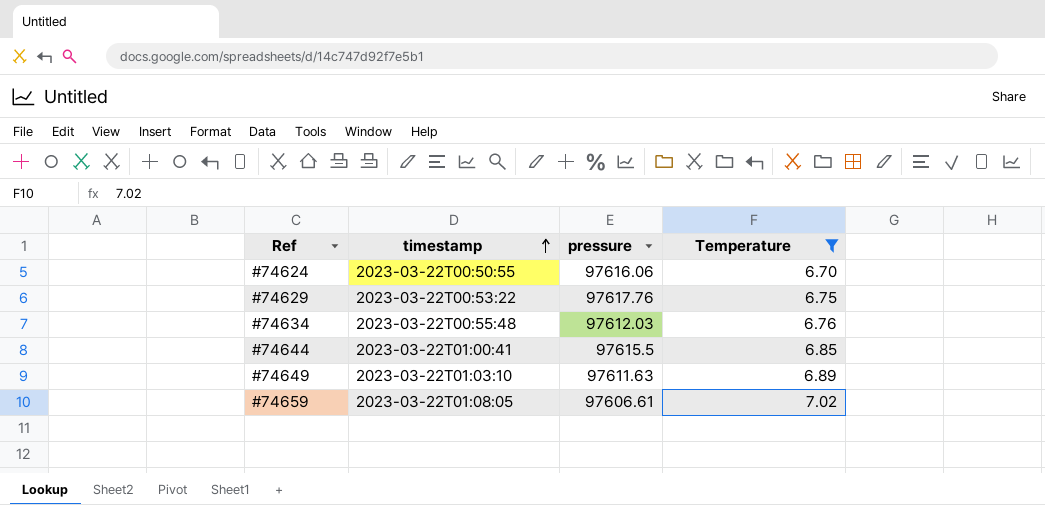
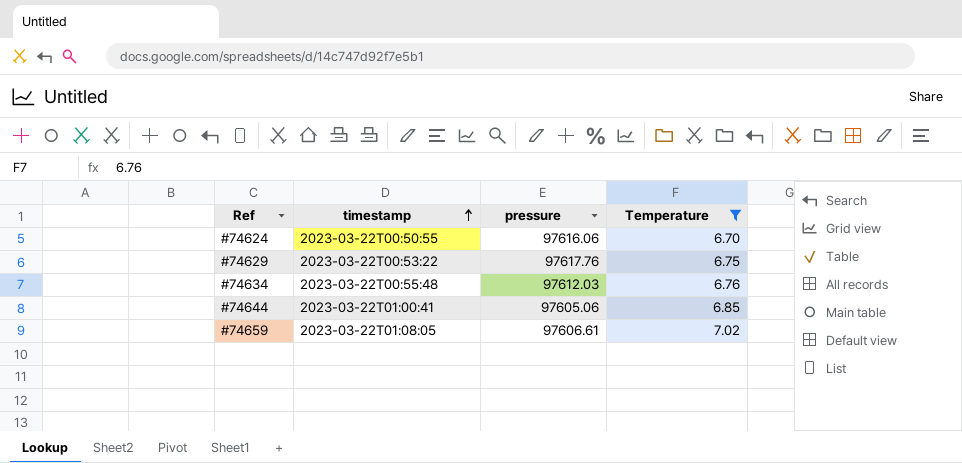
row #74649: 2023-03-22T01:03:10 | 97611.63 | 6.89 -> none
#74644 | pressure: 97615.5 -> 97605.06

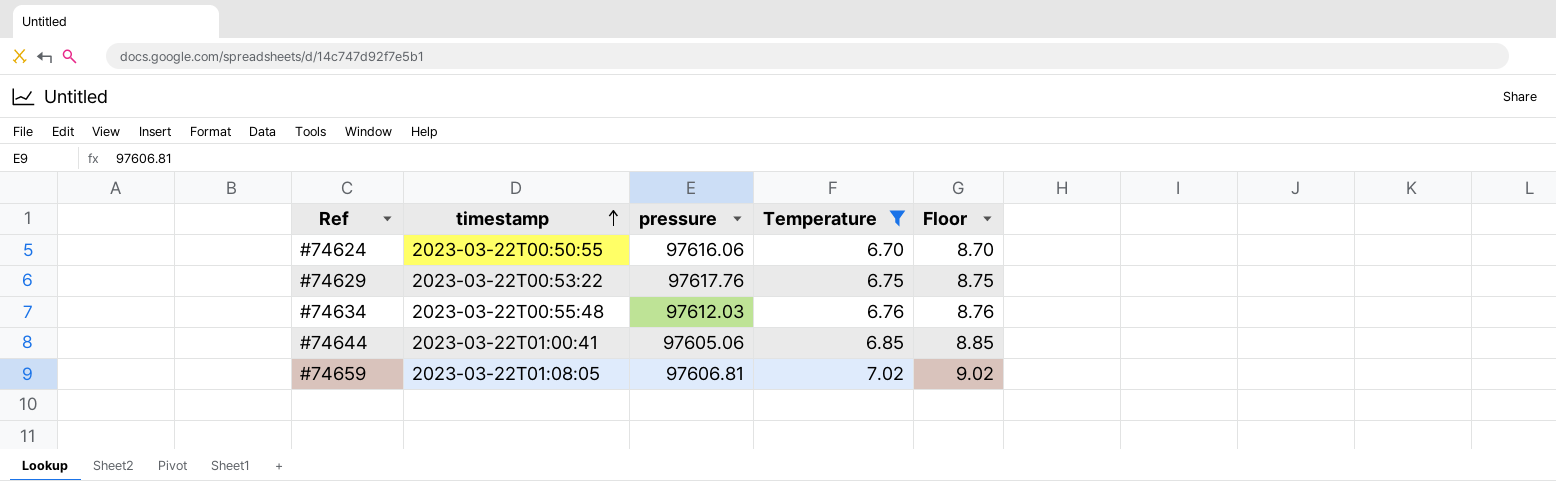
column Floor | formula: none -> [Temperature] + 2
#74659 | pressure: 97606.61 -> 97606.81

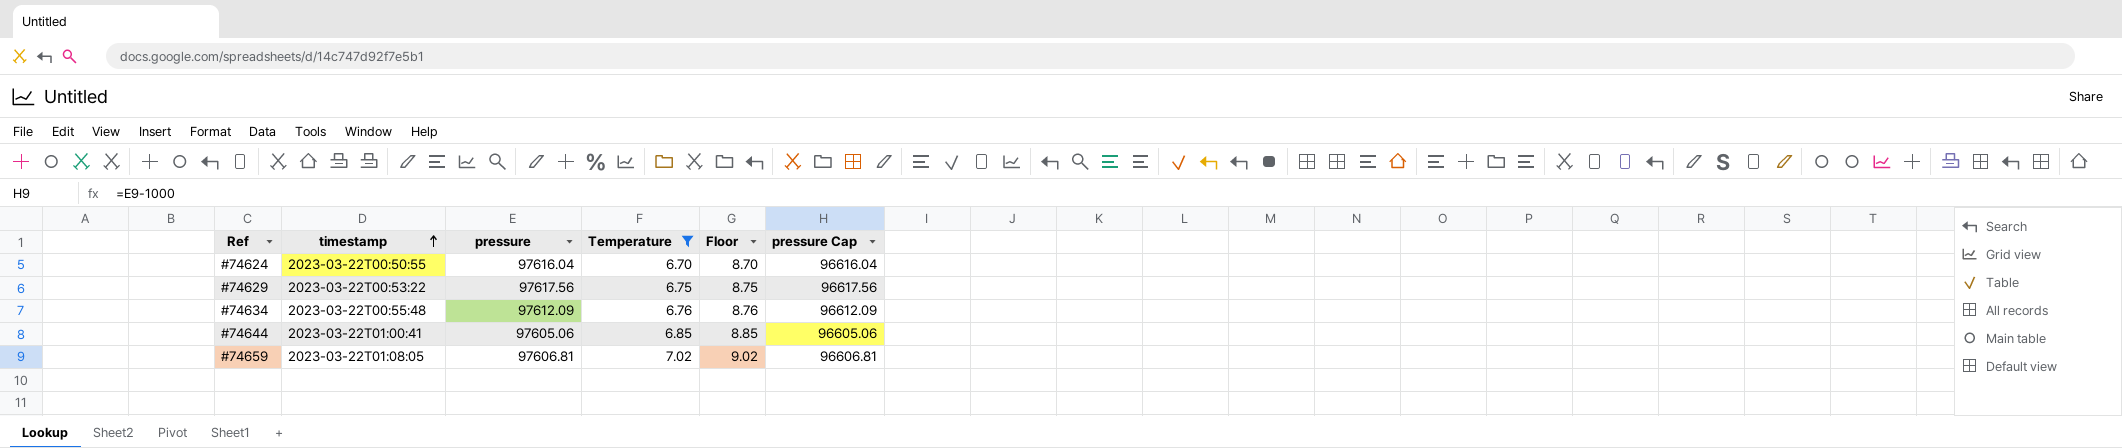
column pressure Cap | formula: none -> [pressure] - 1000
#74624 | pressure: 97616.06 -> 97616.04
#74629 | pressure: 97617.76 -> 97617.56
#74634 | pressure: 97612.03 -> 97612.09

